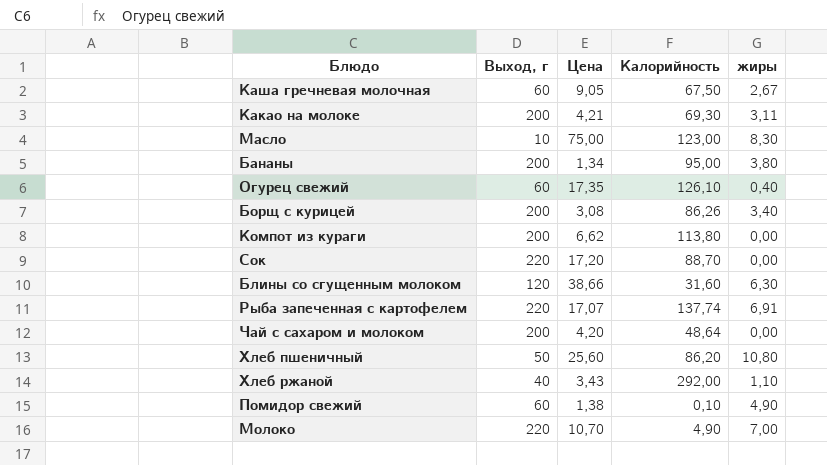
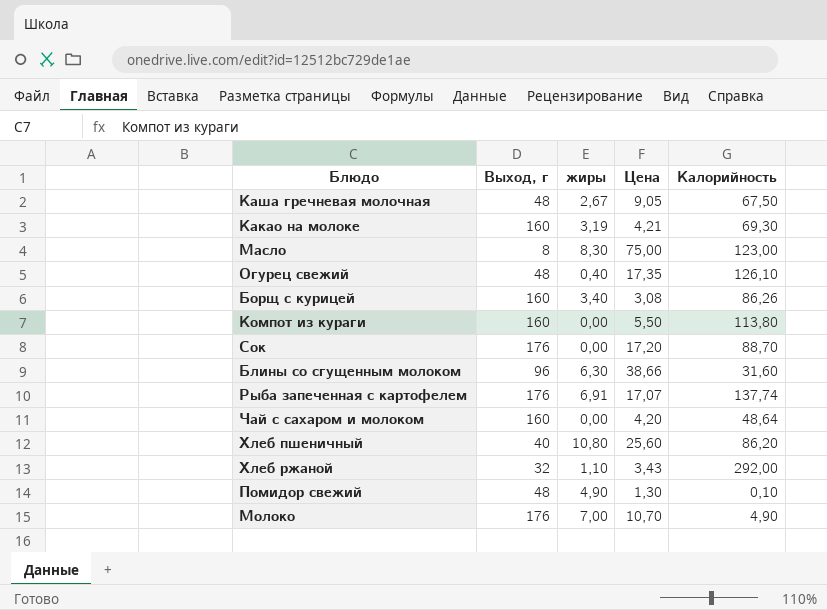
column жиры | position: 5 -> 3
row Бананы: 200 | 1,34 | 95,00 | 3,80 -> none
Каша гречневая молочная | Выход, г: 60 -> 48
Какао на молоке | Выход, г: 200 -> 160
Какао на молоке | жиры: 3,11 -> 3,19
Масло | Выход, г: 10 -> 8
Огурец свежий | Выход, г: 60 -> 48
Борщ с курицей | Выход, г: 200 -> 160
Компот из кураги | Выход, г: 200 -> 160
Компот из кураги | Цена: 6,62 -> 5,50
Сок | Выход, г: 220 -> 176
Блины со сгущенным молоком | Выход, г: 120 -> 96
Рыба запеченная с картофелем | Выход, г: 220 -> 176
Чай с сахаром и молоком | Выход, г: 200 -> 160
Хлеб пшеничный | Выход, г: 50 -> 40
Хлеб ржаной | Выход, г: 40 -> 32
Помидор свежий | Выход, г: 60 -> 48
Помидор свежий | Цена: 1,38 -> 1,30
Молоко | Выход, г: 220 -> 176

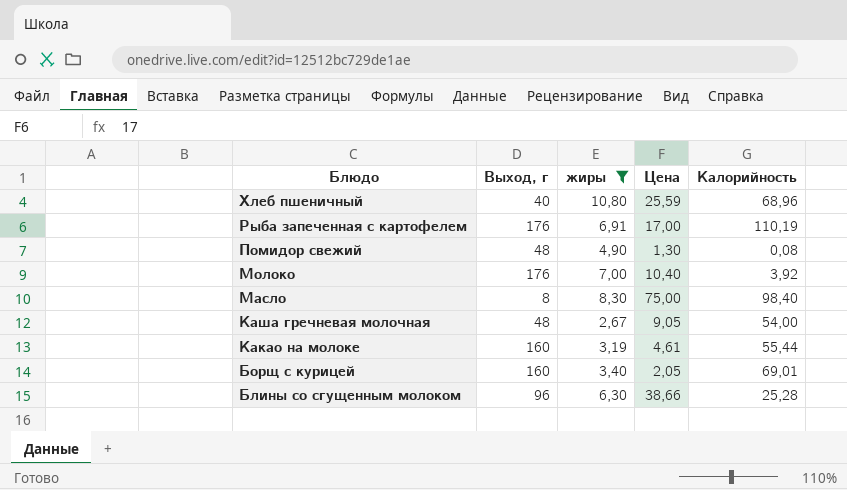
filter: none -> жиры >= 2,67
row order: none -> Блюдо descending
Хлеб пшеничный | Цена: 25,60 -> 25,59
Хлеб пшеничный | Калорийность: 86,20 -> 68,96
Рыба запеченная с картофелем | Цена: 17,07 -> 17,00
Рыба запеченная с картофелем | Калорийность: 137,74 -> 110,19
Помидор свежий | Калорийность: 0,10 -> 0,08
Молоко | Цена: 10,70 -> 10,40
Молоко | Калорийность: 4,90 -> 3,92
Масло | Калорийность: 123,00 -> 98,40
Каша гречневая молочная | Калорийность: 67,50 -> 54,00
Какао на молоке | Цена: 4,21 -> 4,61
Какао на молоке | Калорийность: 69,30 -> 55,44
Борщ с курицей | Цена: 3,08 -> 2,05
Борщ с курицей | Калорийность: 86,26 -> 69,01
Блины со сгущенным молоком | Калорийность: 31,60 -> 25,28

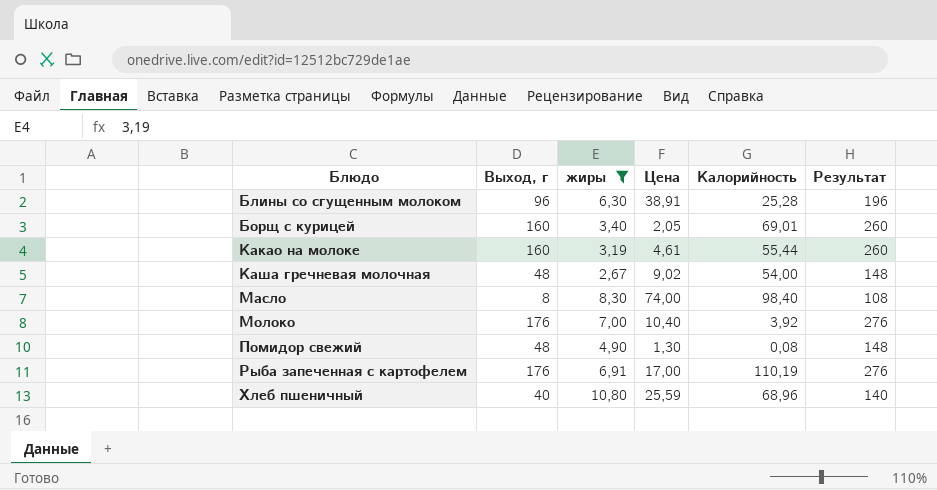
row order: Блюдо descending -> Блюдо ascending
column Результат | formula: none -> [Выход, г] + 100
Блины со сгущенным молоком | Цена: 38,66 -> 38,91
Каша гречневая молочная | Цена: 9,05 -> 9,02
Масло | Цена: 75,00 -> 74,00

